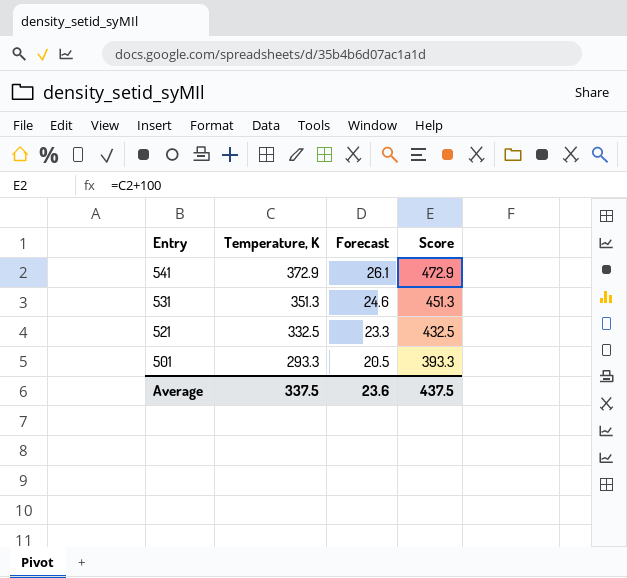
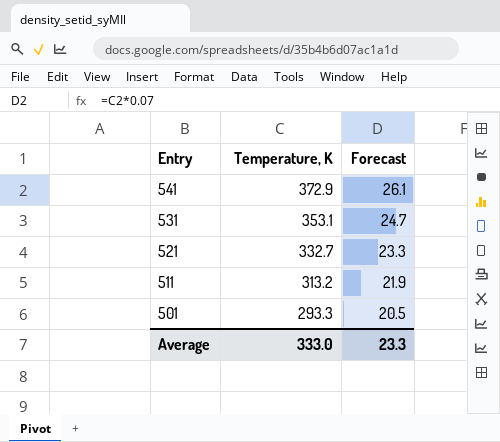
column Score | formula: [Temperature, K] + 100 -> none
531 | Temperature, K: 351.3 -> 353.1
531 | Forecast: 24.6 -> 24.7
521 | Temperature, K: 332.5 -> 332.7
row 511: none -> 313.2 | 21.9
Average | Temperature, K: 337.5 -> 333.0
Average | Forecast: 23.6 -> 23.3

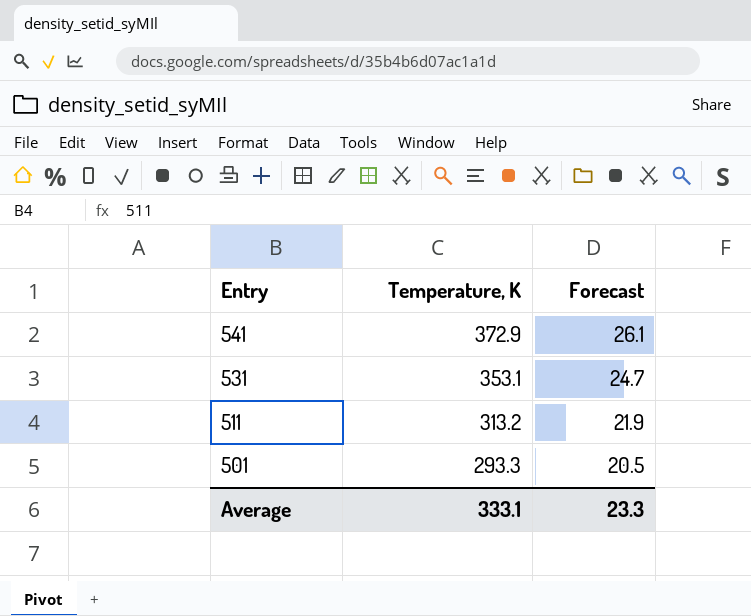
row 521: 332.7 | 23.3 -> none
Average | Temperature, K: 333.0 -> 333.1

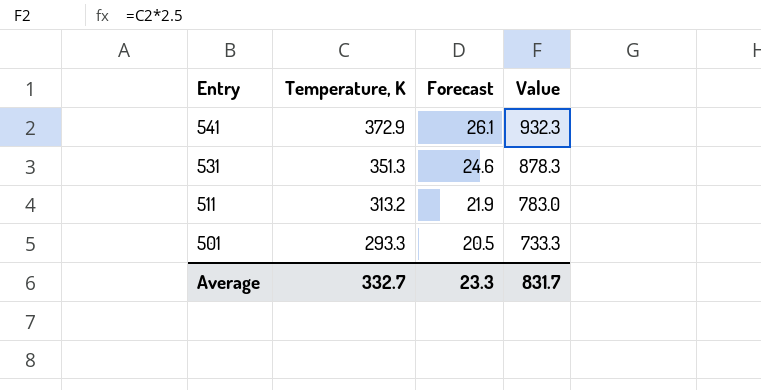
column Value | formula: none -> [Temperature, K] * 2.5
531 | Temperature, K: 353.1 -> 351.3
531 | Forecast: 24.7 -> 24.6
Average | Temperature, K: 333.1 -> 332.7

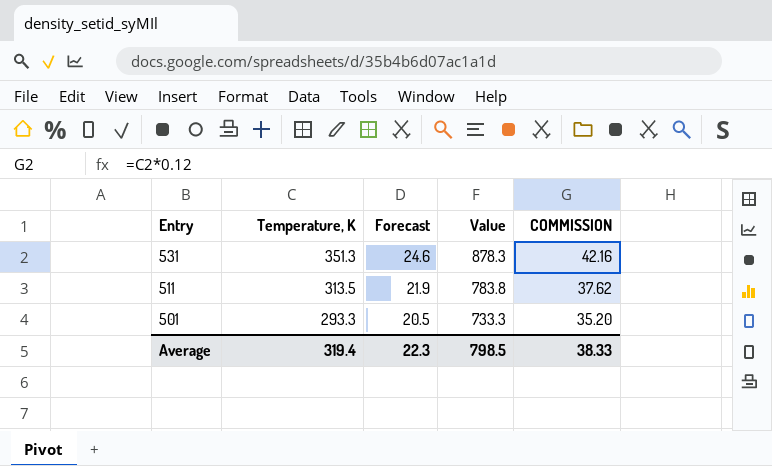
column COMMISSION | formula: none -> [Temperature, K] * 0.12
row 541: 372.9 | 26.1 | 932.3 -> none
511 | Temperature, K: 313.2 -> 313.5
511 | Value: 783.0 -> 783.8
Average | Temperature, K: 332.7 -> 319.4
Average | Forecast: 23.3 -> 22.3
Average | Value: 831.7 -> 798.5

